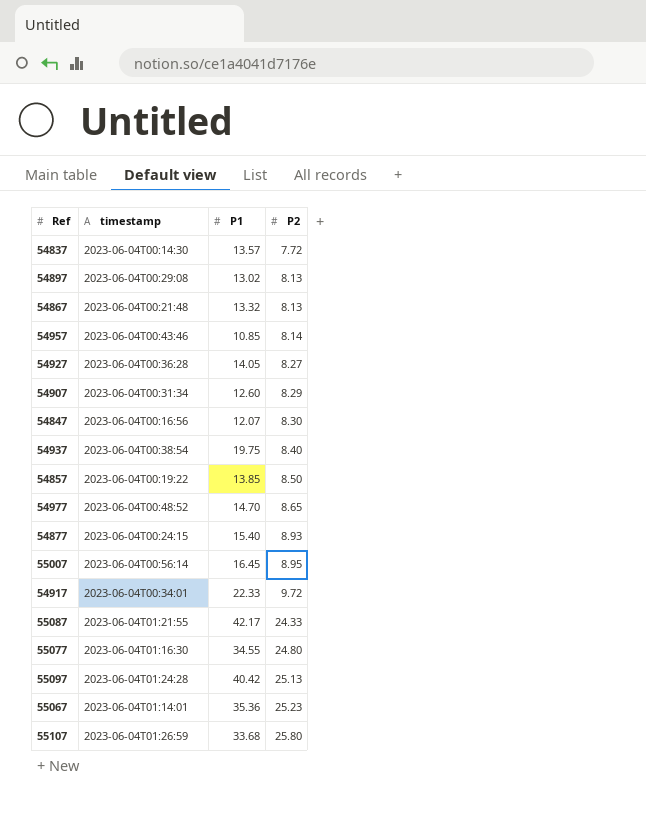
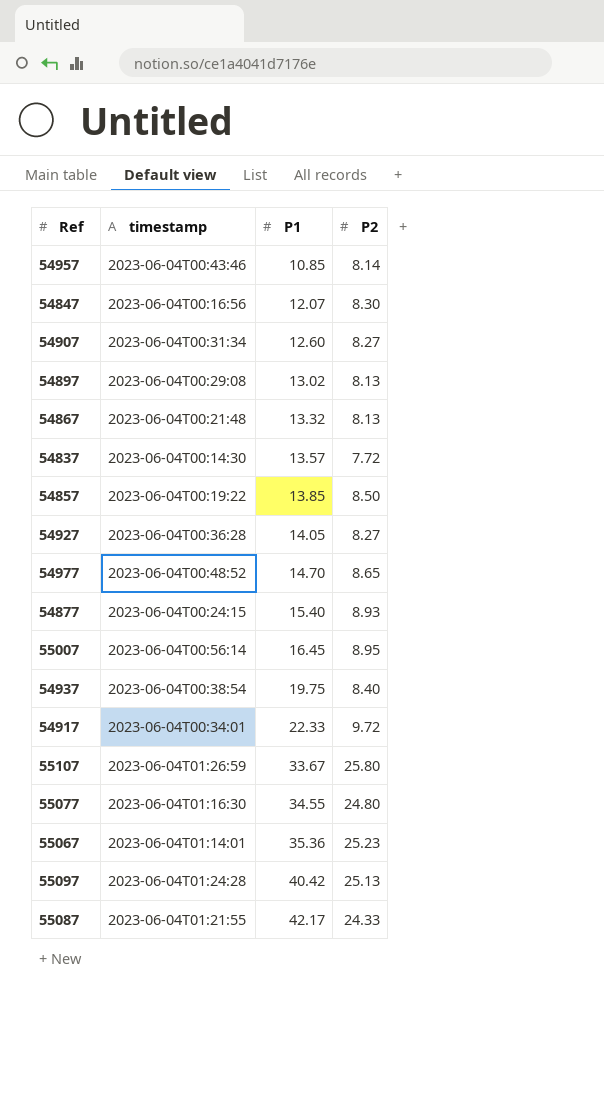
row order: P2 ascending -> P1 ascending
54907 | P2: 8.29 -> 8.27
55107 | P1: 33.68 -> 33.67

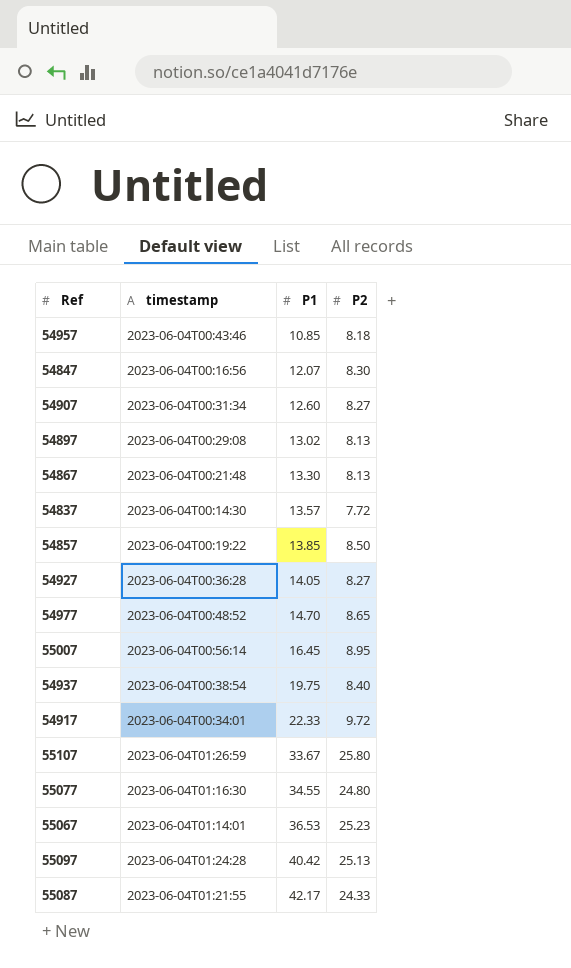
row 54877: 2023-06-04T00:24:15 | 15.40 | 8.93 -> none
54957 | P2: 8.14 -> 8.18
54867 | P1: 13.32 -> 13.30
55067 | P1: 35.36 -> 36.53

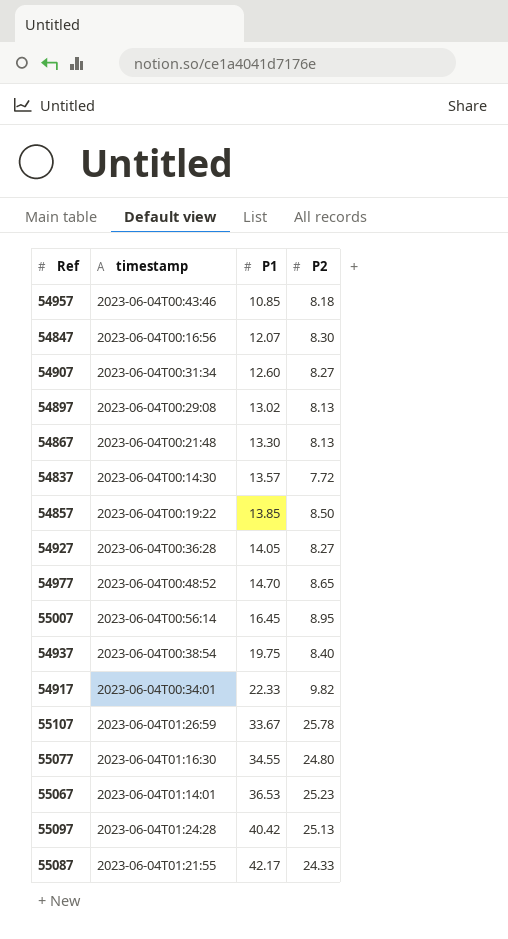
54917 | P2: 9.72 -> 9.82
55107 | P2: 25.80 -> 25.78

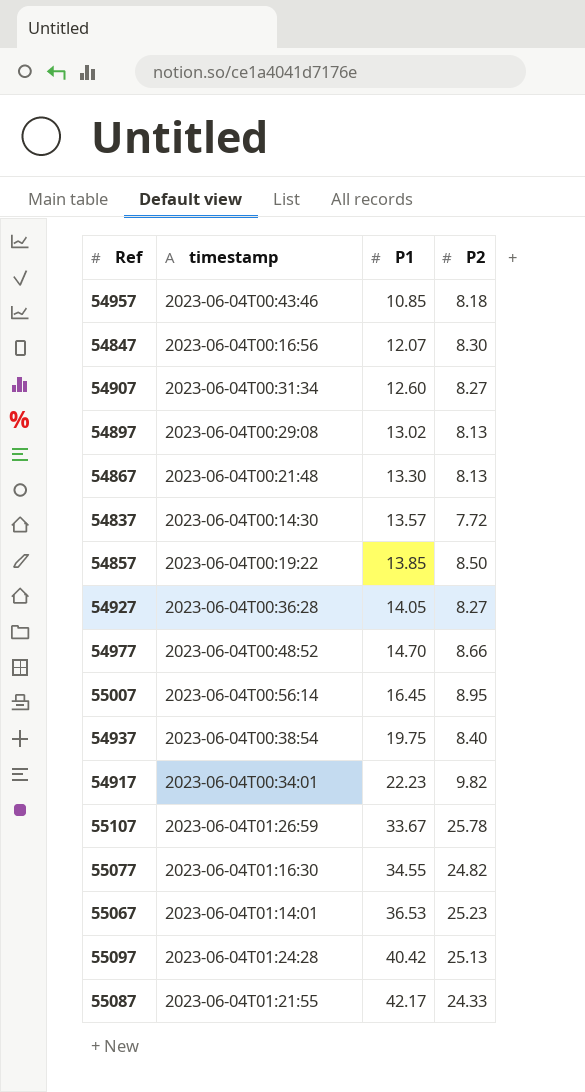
54977 | P2: 8.65 -> 8.66
54917 | P1: 22.33 -> 22.23
55077 | P2: 24.80 -> 24.82

